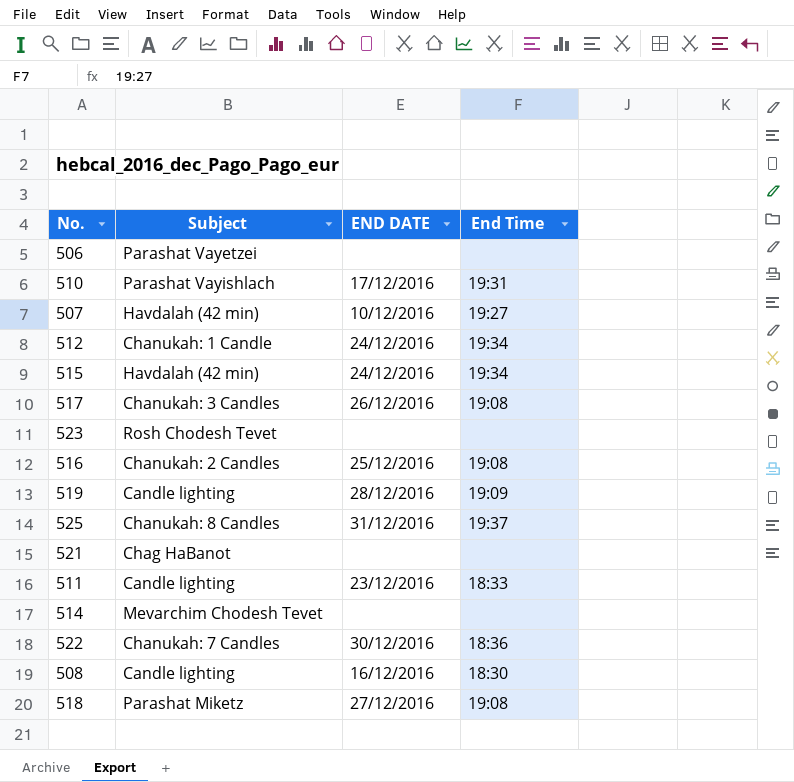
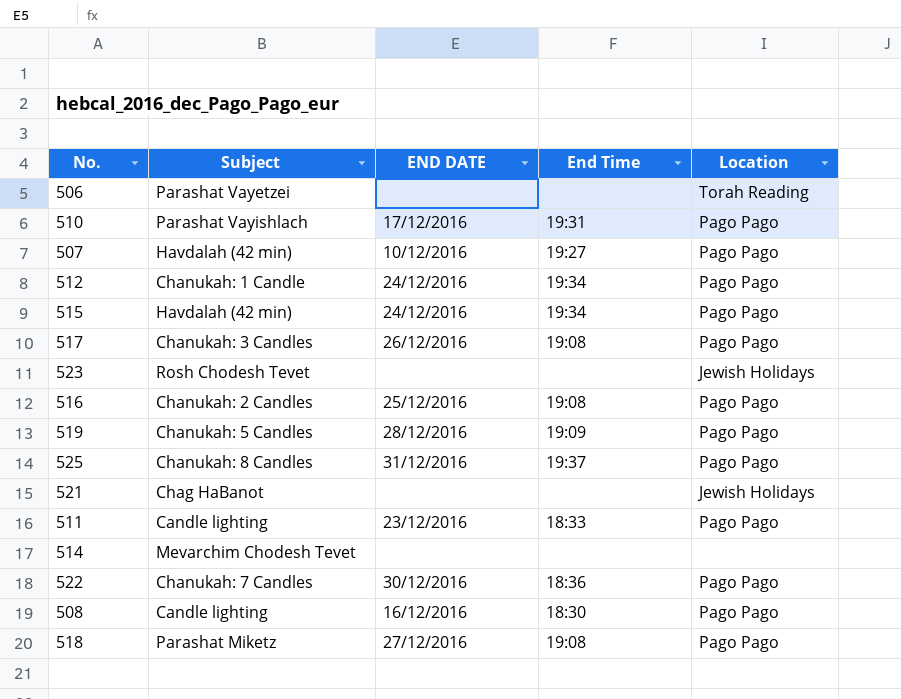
column Location | position: none -> 5
519 | Subject: Candle lighting -> Chanukah: 5 Candles

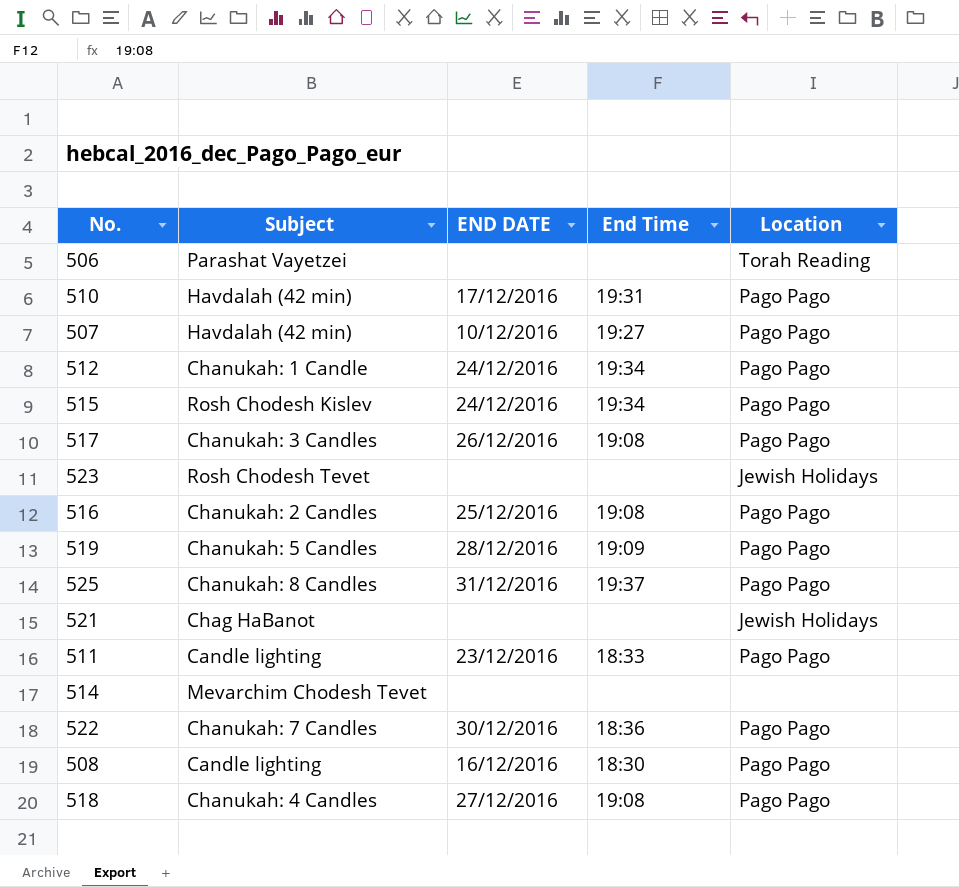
510 | Subject: Parashat Vayishlach -> Havdalah (42 min)
515 | Subject: Havdalah (42 min) -> Rosh Chodesh Kislev
518 | Subject: Parashat Miketz -> Chanukah: 4 Candles

